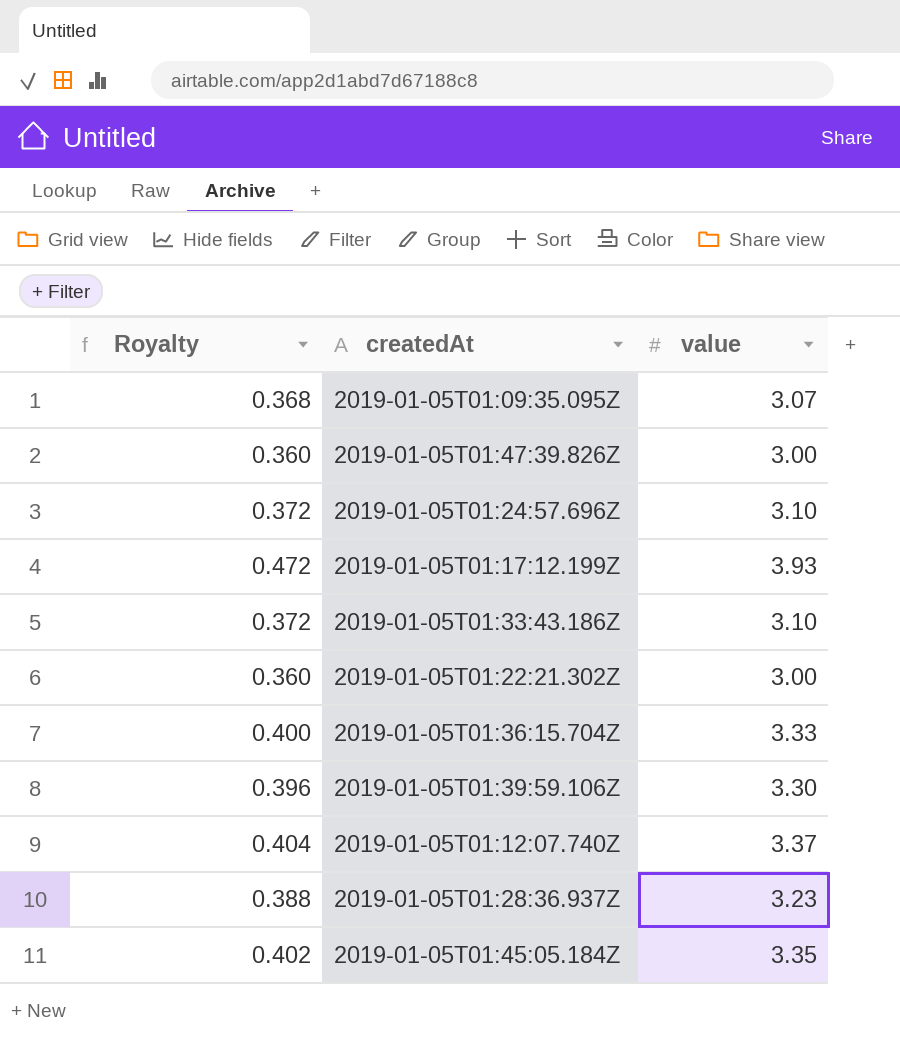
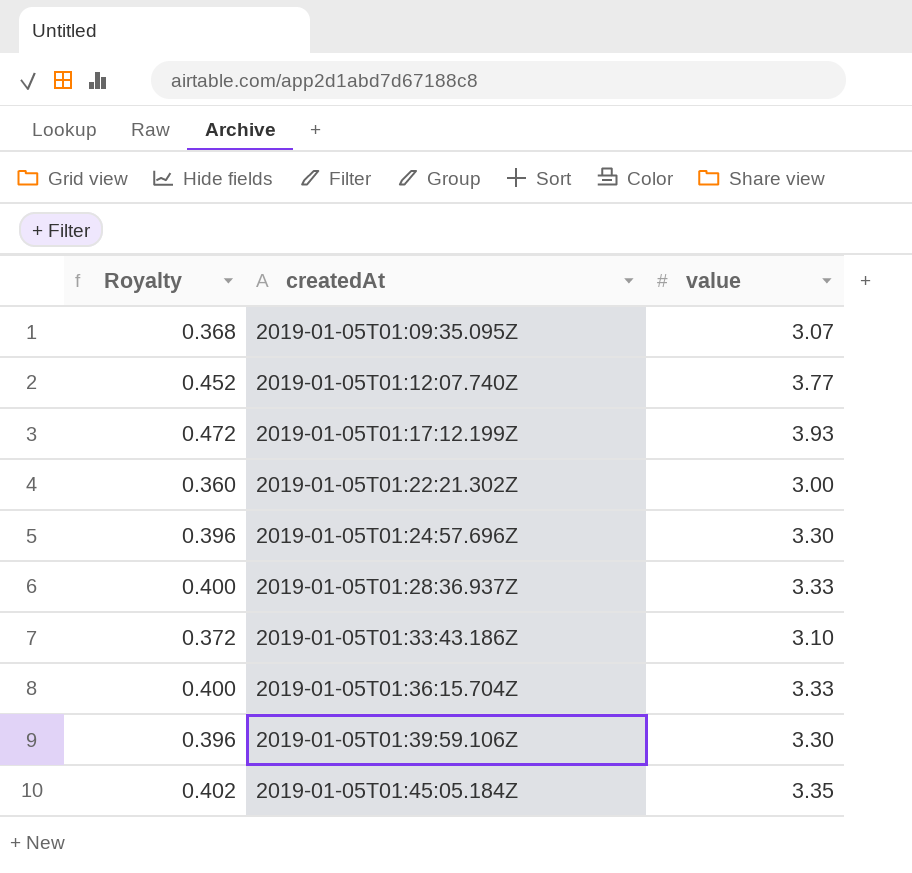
row order: none -> createdAt ascending
row 2019-01-05T01:47:39.826Z: 0.360 | 3.00 -> none
2019-01-05T01:12:07.740Z | Royalty: 0.404 -> 0.452
2019-01-05T01:12:07.740Z | value: 3.37 -> 3.77
2019-01-05T01:24:57.696Z | Royalty: 0.372 -> 0.396
2019-01-05T01:24:57.696Z | value: 3.10 -> 3.30
2019-01-05T01:28:36.937Z | Royalty: 0.388 -> 0.400
2019-01-05T01:28:36.937Z | value: 3.23 -> 3.33

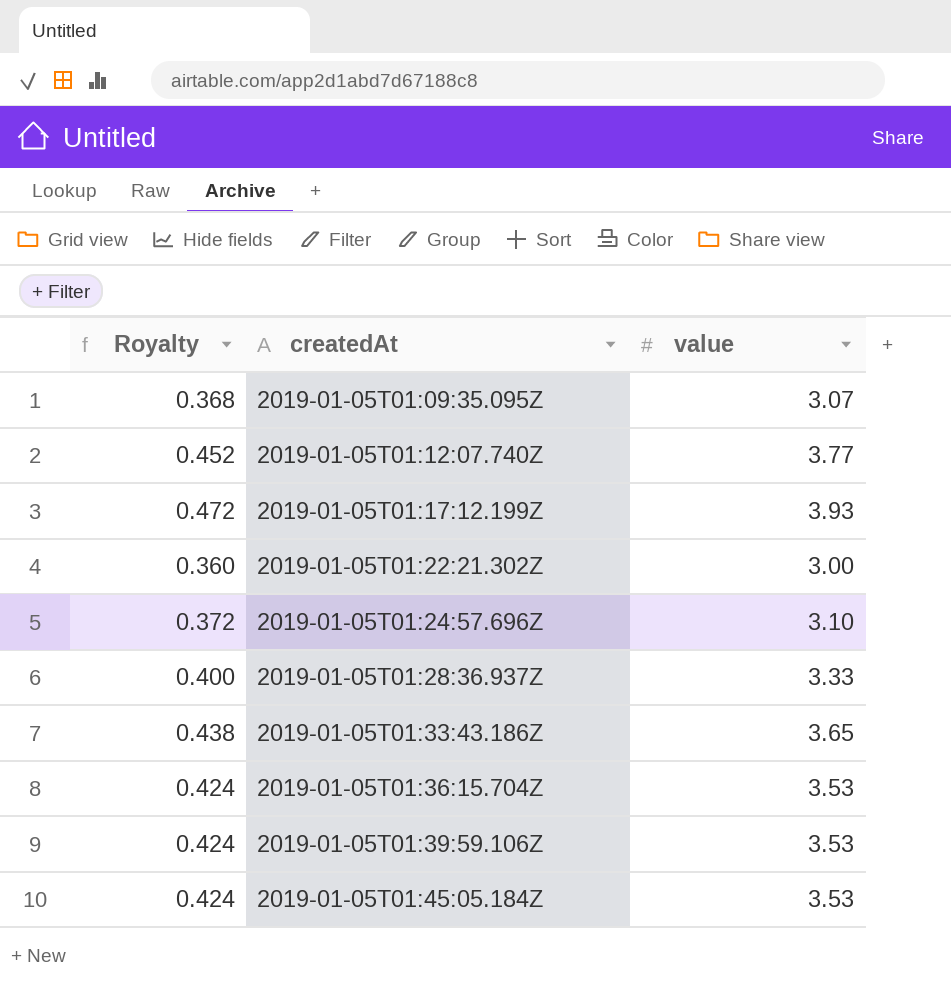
2019-01-05T01:24:57.696Z | Royalty: 0.396 -> 0.372
2019-01-05T01:24:57.696Z | value: 3.30 -> 3.10
2019-01-05T01:33:43.186Z | Royalty: 0.372 -> 0.438
2019-01-05T01:33:43.186Z | value: 3.10 -> 3.65
2019-01-05T01:36:15.704Z | Royalty: 0.400 -> 0.424
2019-01-05T01:36:15.704Z | value: 3.33 -> 3.53
2019-01-05T01:39:59.106Z | Royalty: 0.396 -> 0.424
2019-01-05T01:39:59.106Z | value: 3.30 -> 3.53
2019-01-05T01:45:05.184Z | Royalty: 0.402 -> 0.424
2019-01-05T01:45:05.184Z | value: 3.35 -> 3.53

